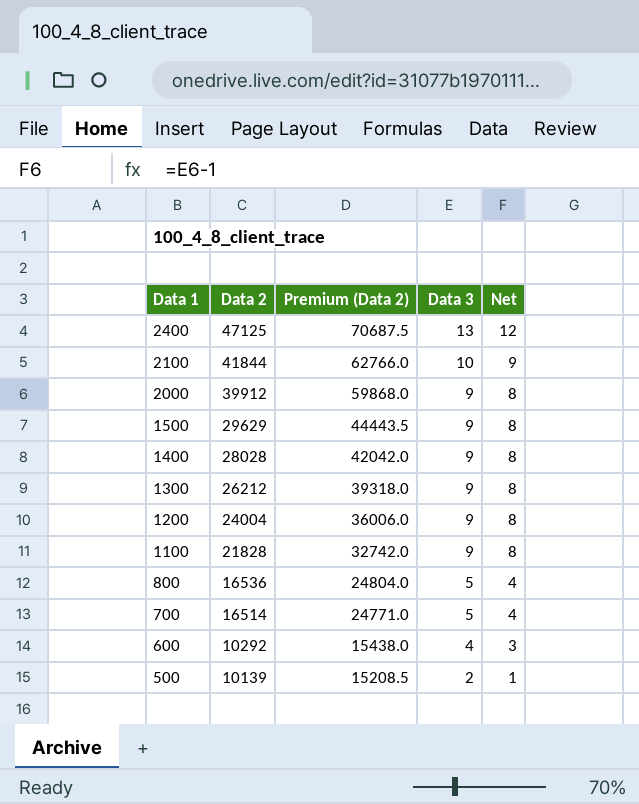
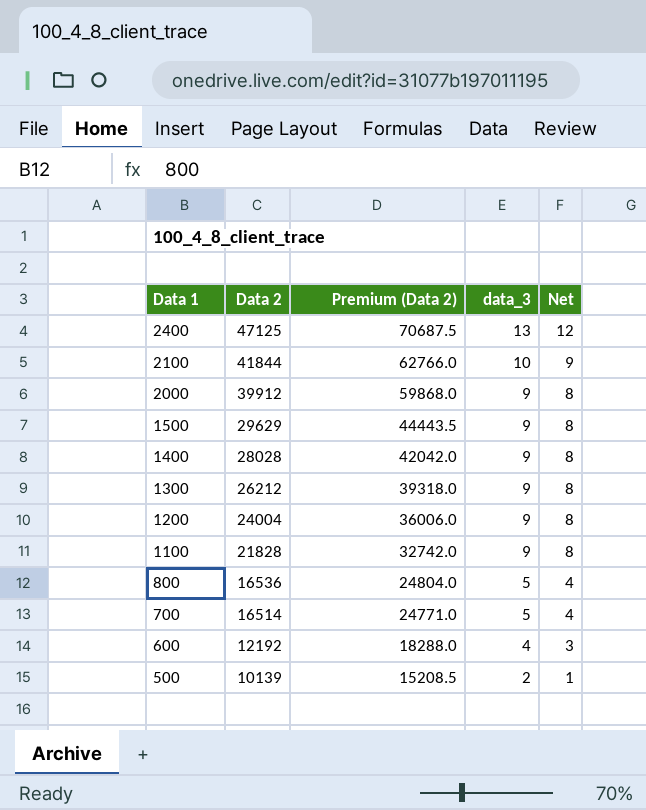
column name: Data 3 -> data_3
600 | Data 2: 10292 -> 12192
600 | Premium (Data 2): 15438.0 -> 18288.0

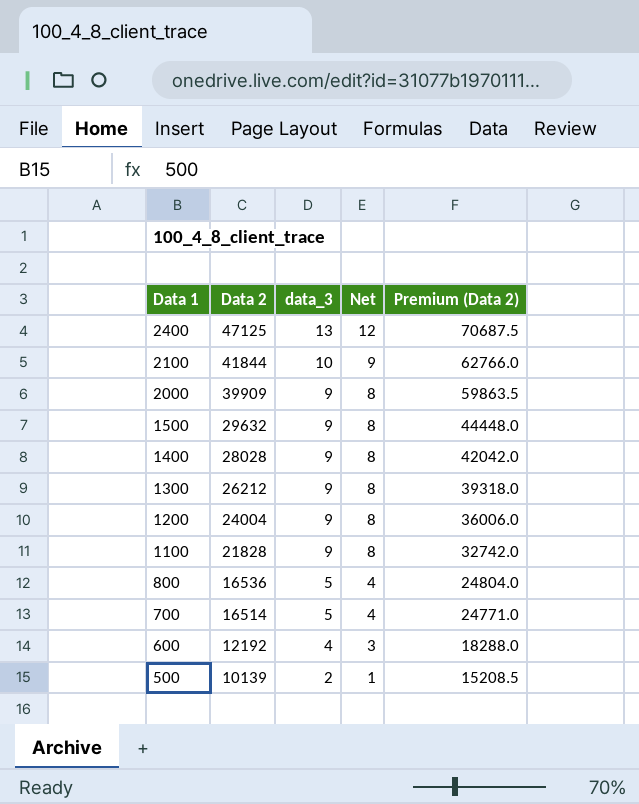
column Premium (Data 2) | position: 3 -> 5
2000 | Data 2: 39912 -> 39909
2000 | Premium (Data 2): 59868.0 -> 59863.5
1500 | Data 2: 29629 -> 29632
1500 | Premium (Data 2): 44443.5 -> 44448.0

